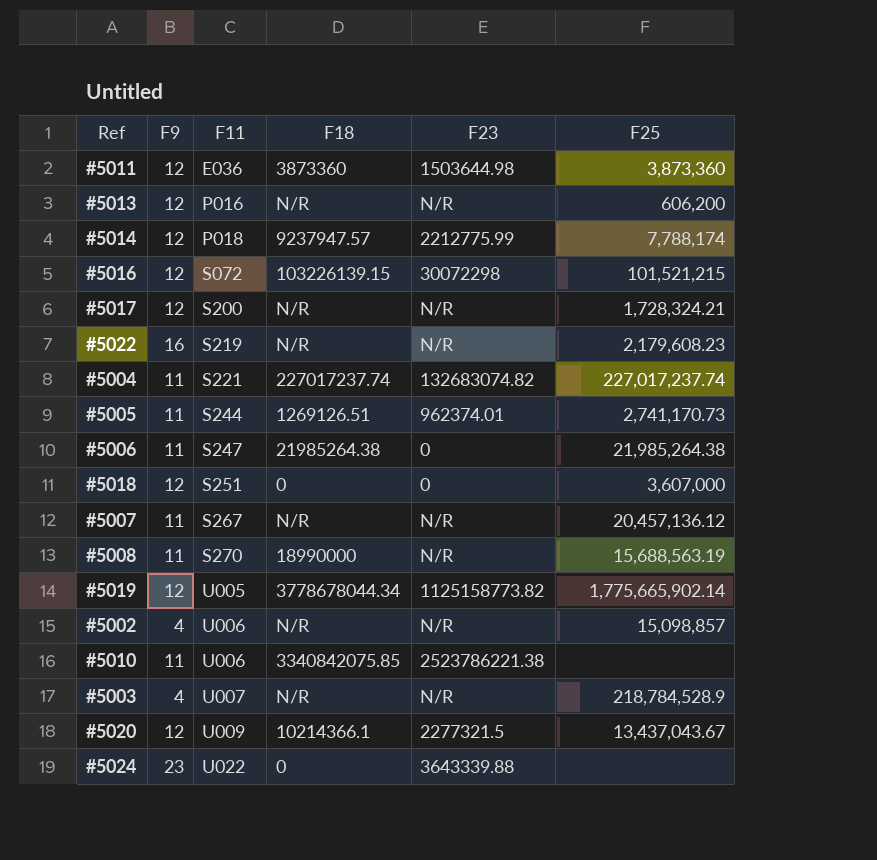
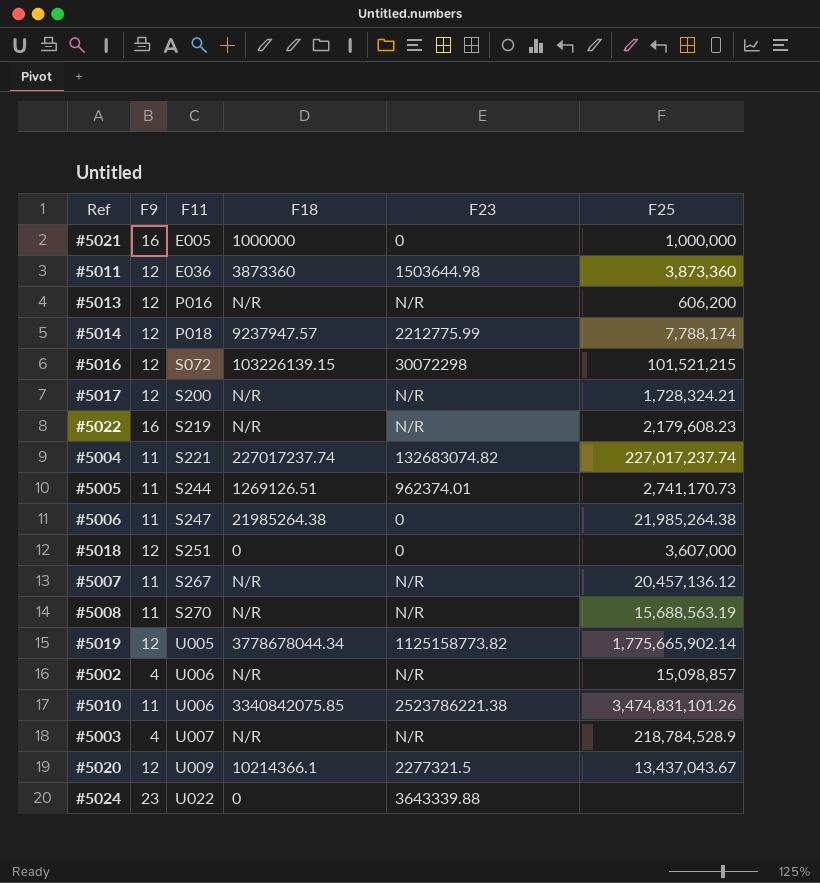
row #5021: none -> 16 | E005 | 1000000 | 0 | 1,000,000
#5008 | F18: 18990000 -> N/R
#5010 | F25: none -> 3,474,831,101.26

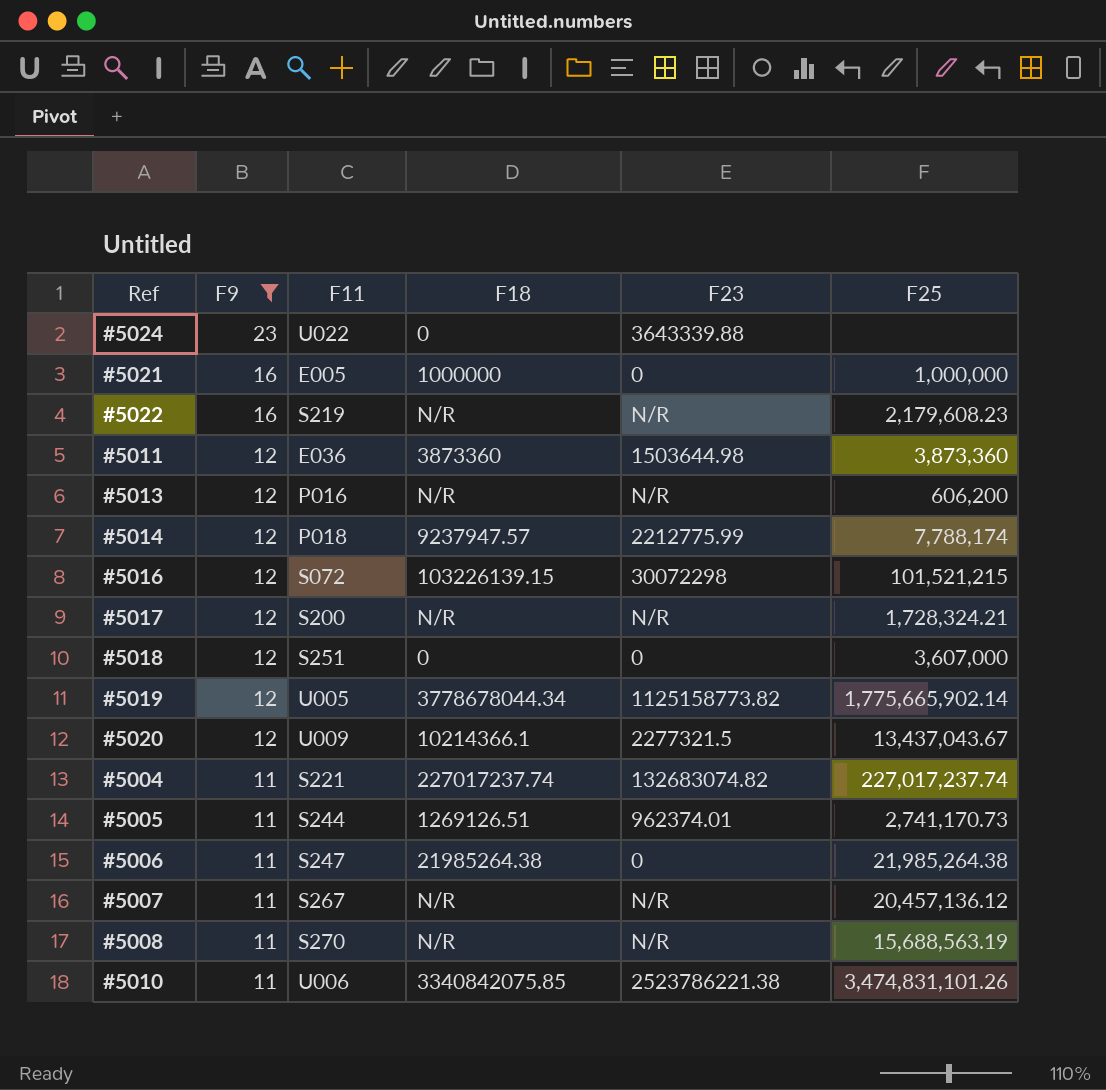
filter: none -> F9 != 4
row order: F11 ascending -> F9 descending

